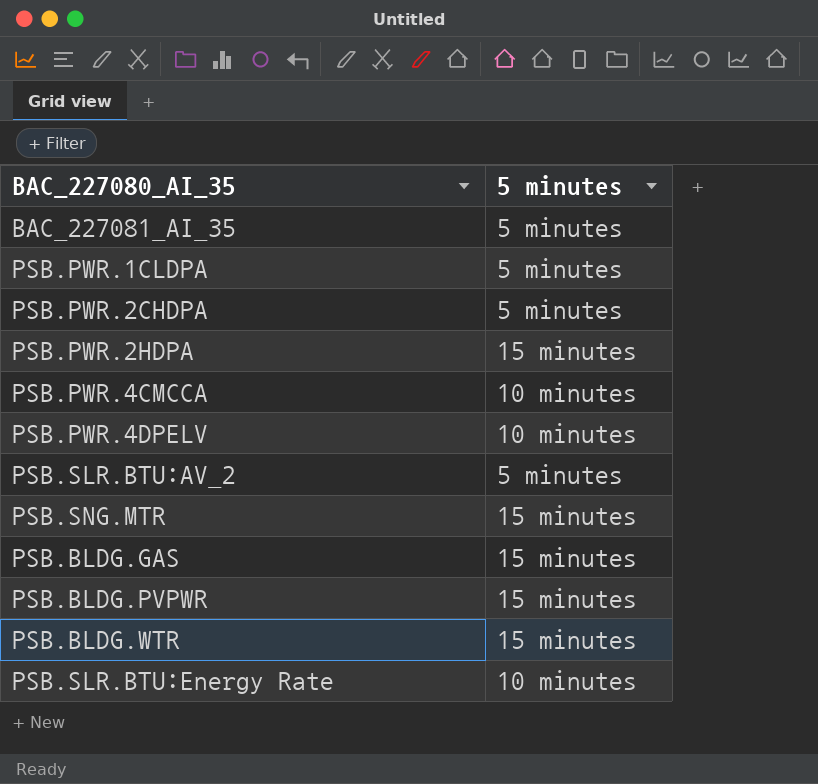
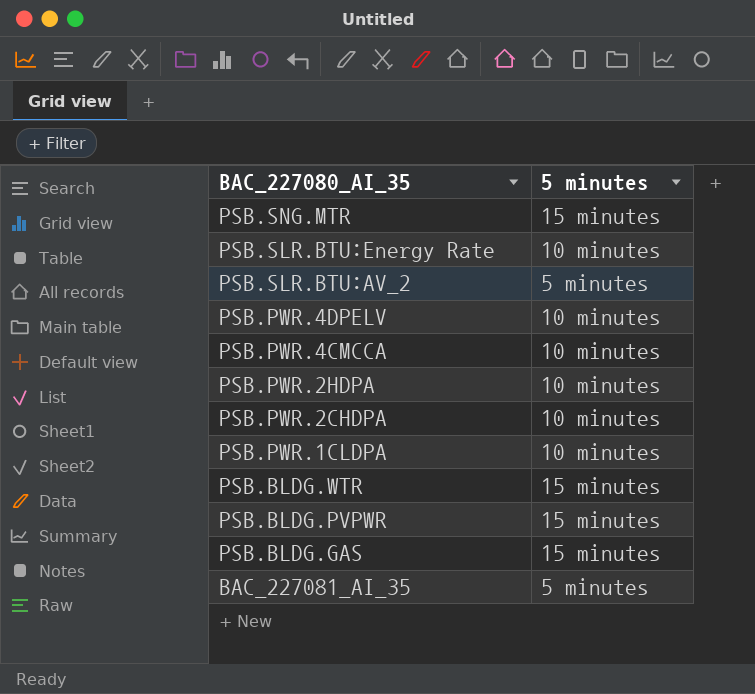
row order: none -> BAC_227080_AI_35 descending
PSB.PWR.2HDPA | 5 minutes: 15 minutes -> 10 minutes
PSB.PWR.2CHDPA | 5 minutes: 5 minutes -> 10 minutes
PSB.PWR.1CLDPA | 5 minutes: 5 minutes -> 10 minutes

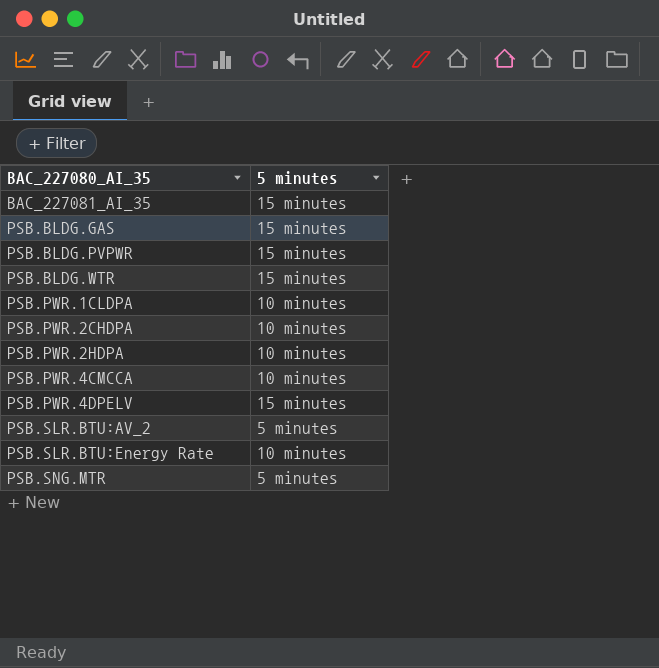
row order: BAC_227080_AI_35 descending -> BAC_227080_AI_35 ascending
BAC_227081_AI_35 | 5 minutes: 5 minutes -> 15 minutes
PSB.PWR.4DPELV | 5 minutes: 10 minutes -> 15 minutes
PSB.SNG.MTR | 5 minutes: 15 minutes -> 5 minutes

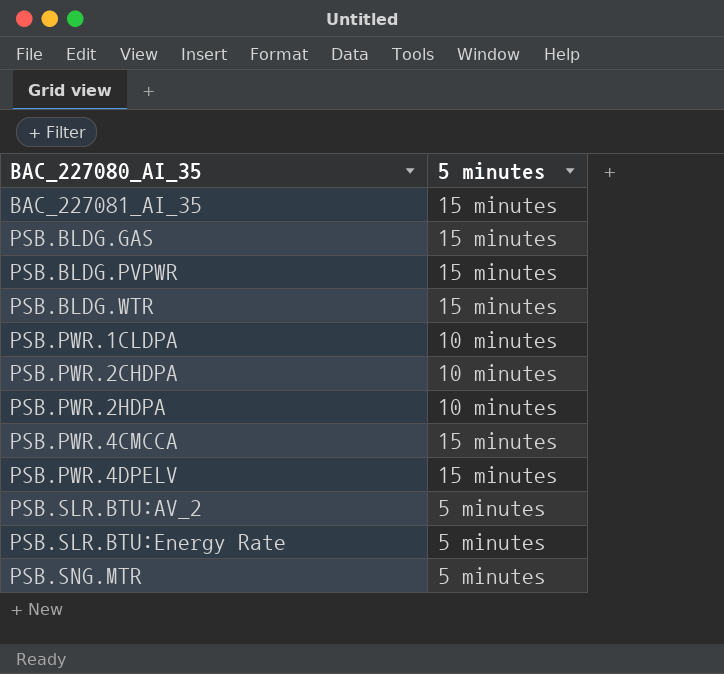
PSB.PWR.4CMCCA | 5 minutes: 10 minutes -> 15 minutes
PSB.SLR.BTU:Energy Rate | 5 minutes: 10 minutes -> 5 minutes

